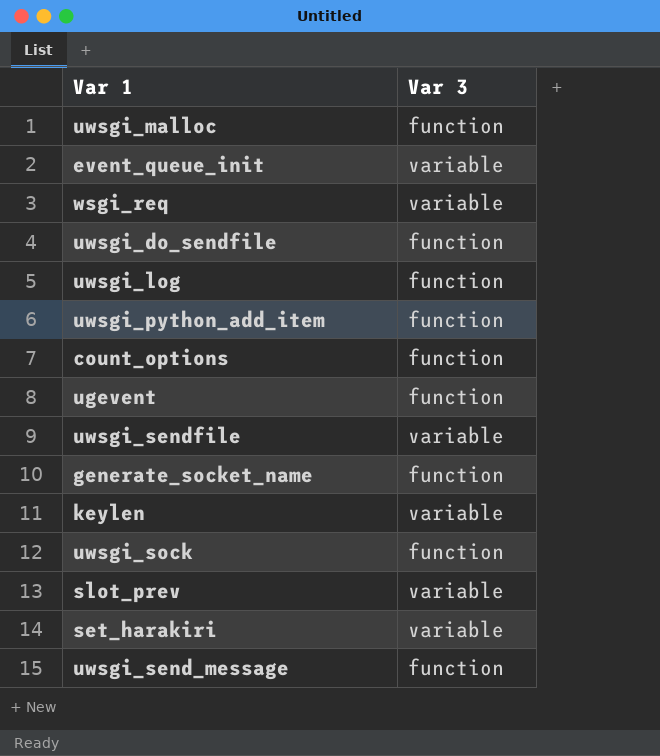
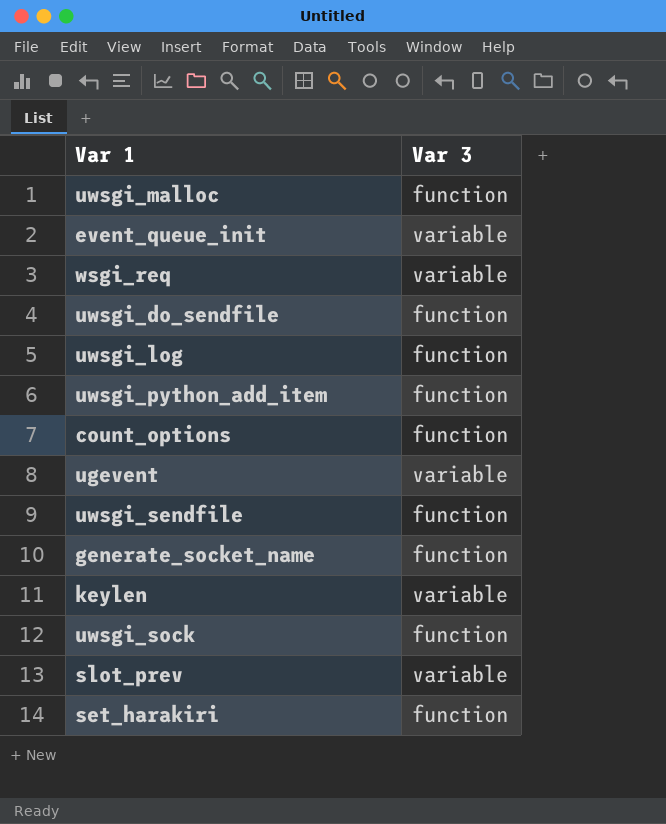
row uwsgi_send_message: function -> none
ugevent | Var 3: function -> variable
uwsgi_sendfile | Var 3: variable -> function
set_harakiri | Var 3: variable -> function

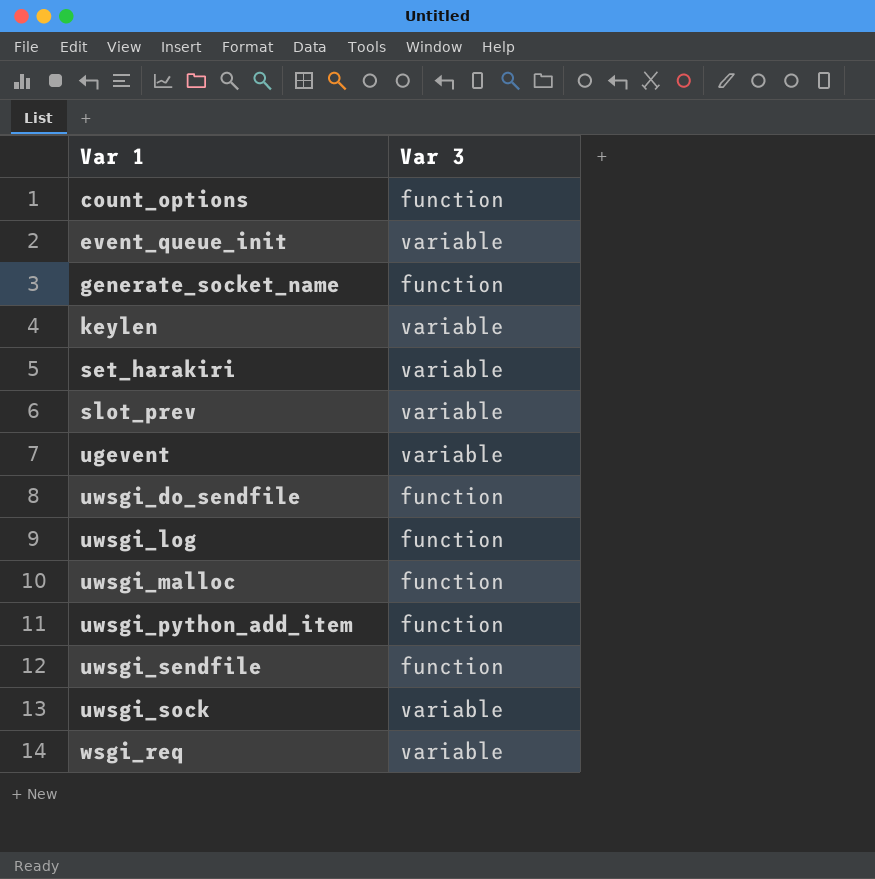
row order: none -> Var 1 ascending
set_harakiri | Var 3: function -> variable
uwsgi_sock | Var 3: function -> variable

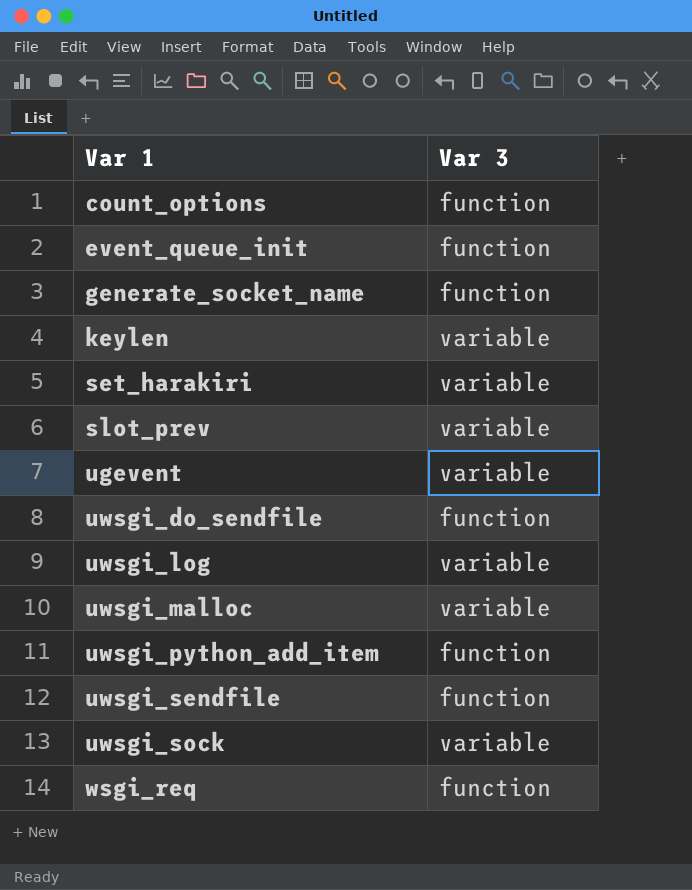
event_queue_init | Var 3: variable -> function
uwsgi_log | Var 3: function -> variable
uwsgi_malloc | Var 3: function -> variable
wsgi_req | Var 3: variable -> function

